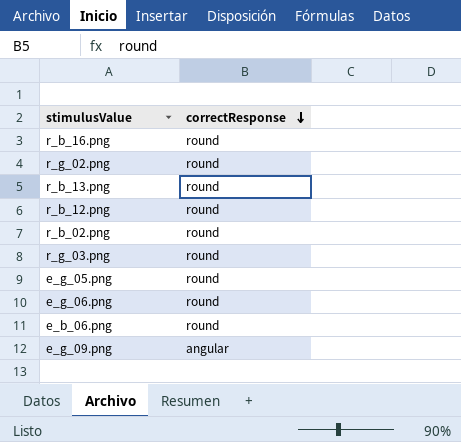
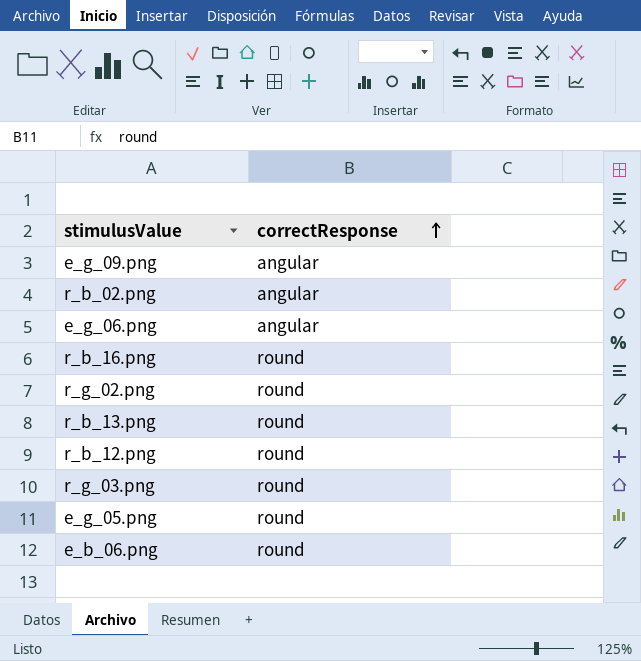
row order: correctResponse descending -> correctResponse ascending
r_b_02.png | correctResponse: round -> angular
e_g_06.png | correctResponse: round -> angular

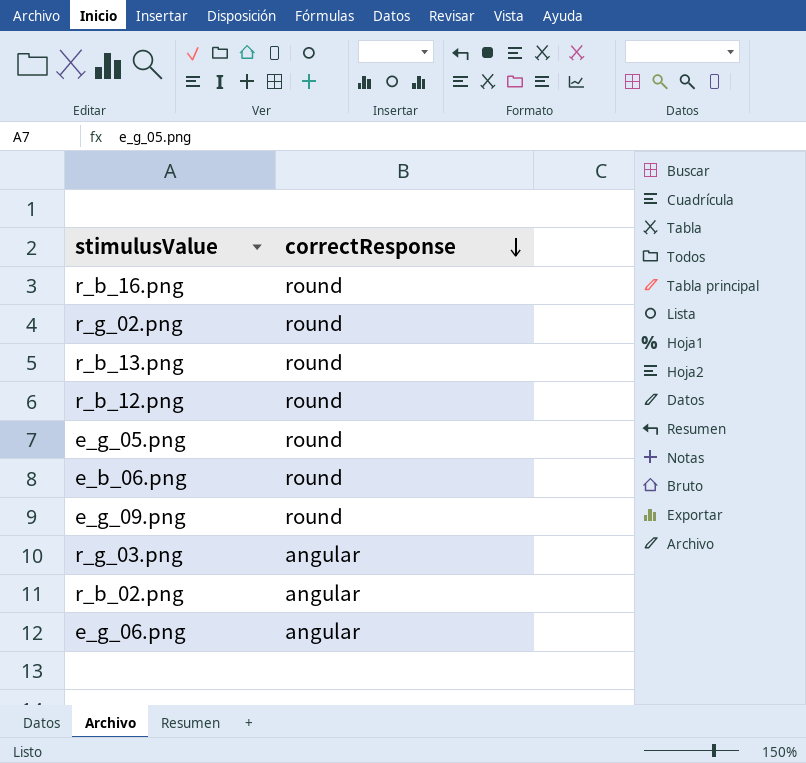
row order: correctResponse ascending -> correctResponse descending
e_g_09.png | correctResponse: angular -> round
r_g_03.png | correctResponse: round -> angular

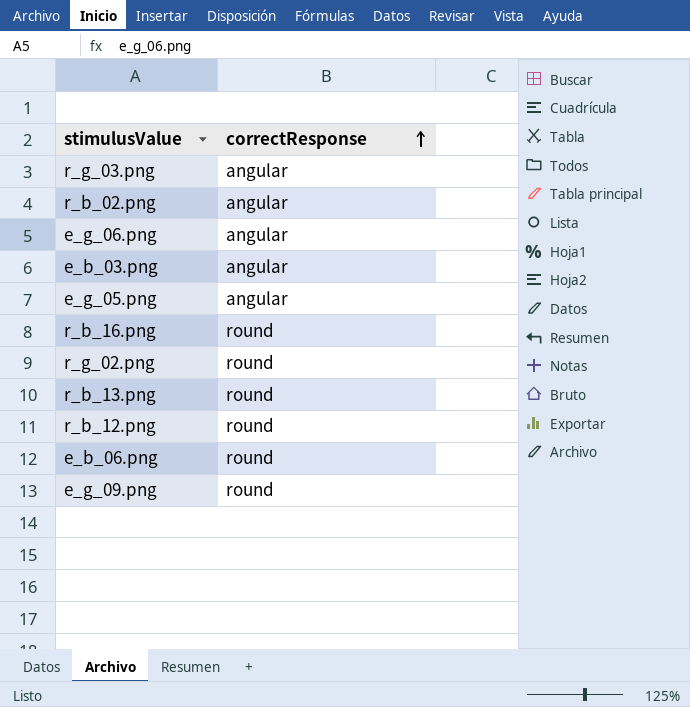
row order: correctResponse descending -> correctResponse ascending
row e_b_03.png: none -> angular
e_g_05.png | correctResponse: round -> angular

